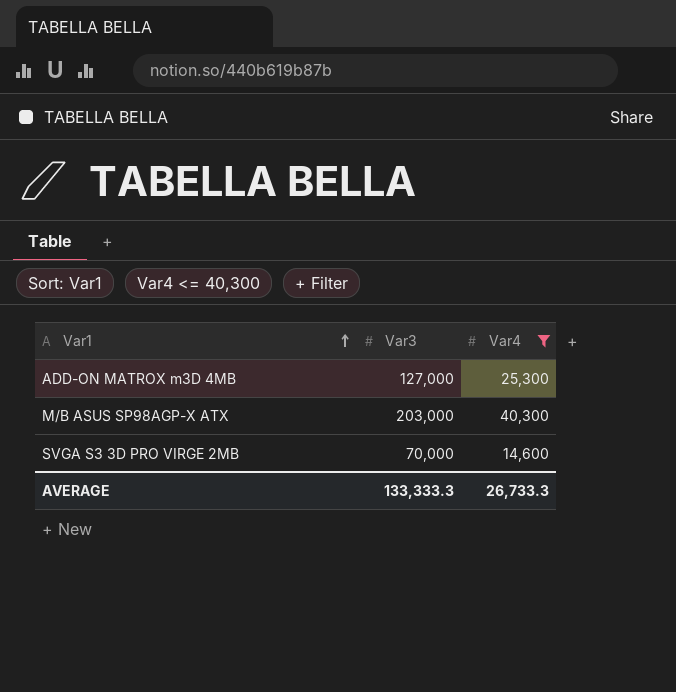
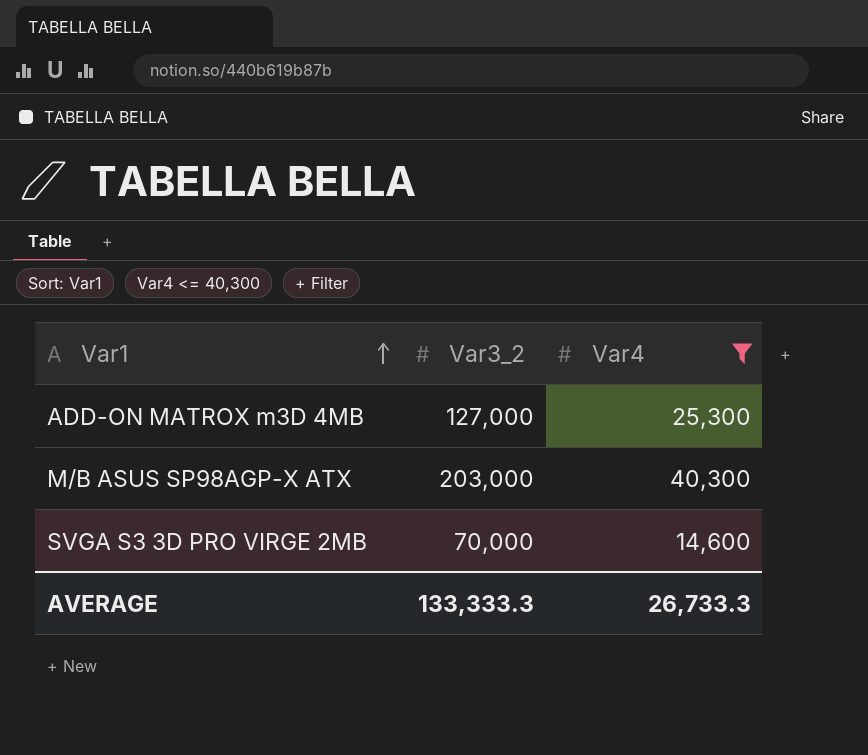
column name: Var3 -> Var3_2

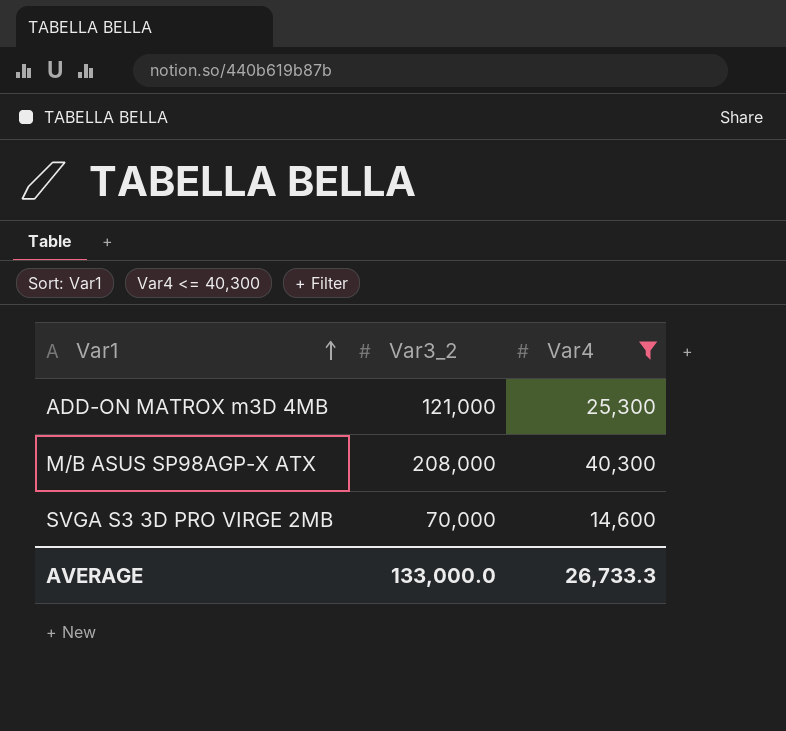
ADD-ON MATROX m3D 4MB | Var3_2: 127,000 -> 121,000
M/B ASUS SP98AGP-X ATX | Var3_2: 203,000 -> 208,000
AVERAGE | Var3_2: 133,333.3 -> 133,000.0

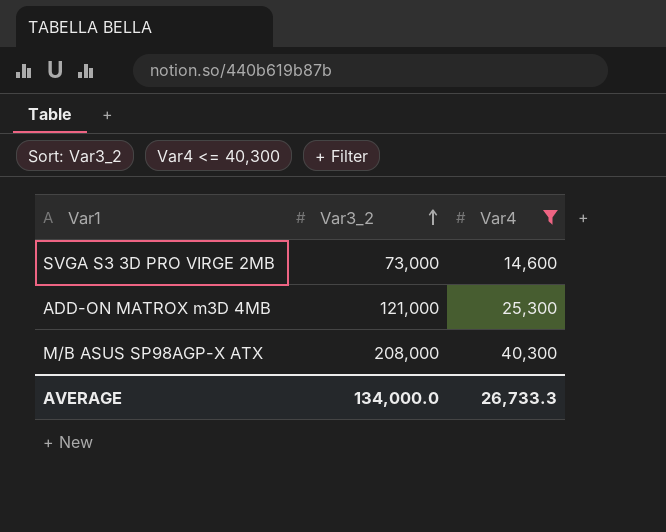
row order: Var1 ascending -> Var3_2 ascending
SVGA S3 3D PRO VIRGE 2MB | Var3_2: 70,000 -> 73,000
AVERAGE | Var3_2: 133,000.0 -> 134,000.0

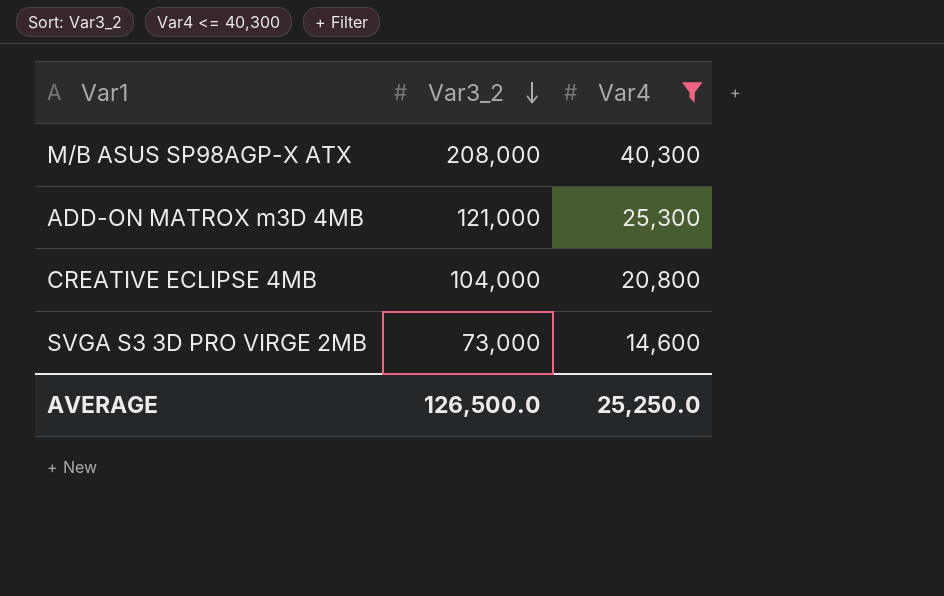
row order: Var3_2 ascending -> Var3_2 descending
row CREATIVE ECLIPSE 4MB: none -> 104,000 | 20,800
AVERAGE | Var3_2: 134,000.0 -> 126,500.0
AVERAGE | Var4: 26,733.3 -> 25,250.0

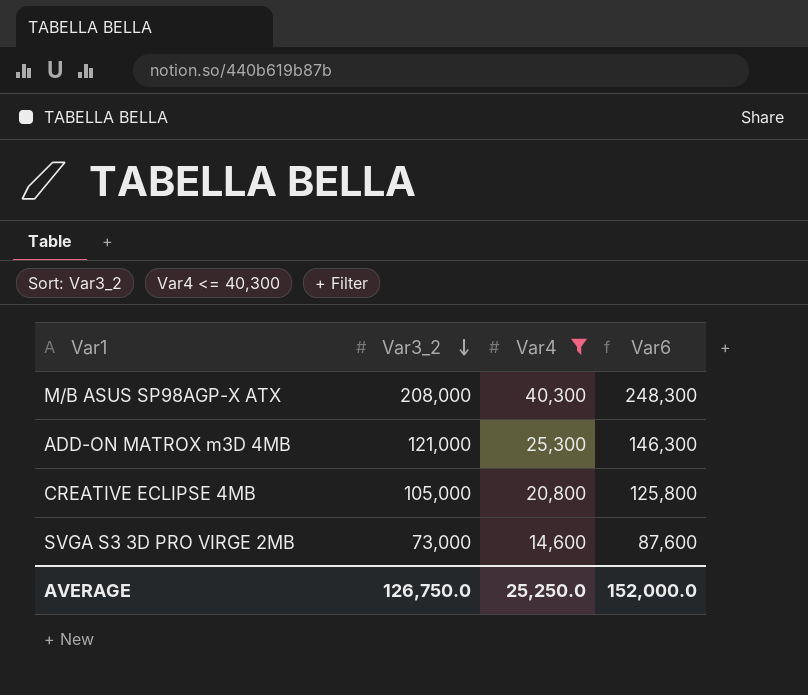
column Var6 | formula: none -> [Var3_2] + [Var4]
CREATIVE ECLIPSE 4MB | Var3_2: 104,000 -> 105,000
AVERAGE | Var3_2: 126,500.0 -> 126,750.0

